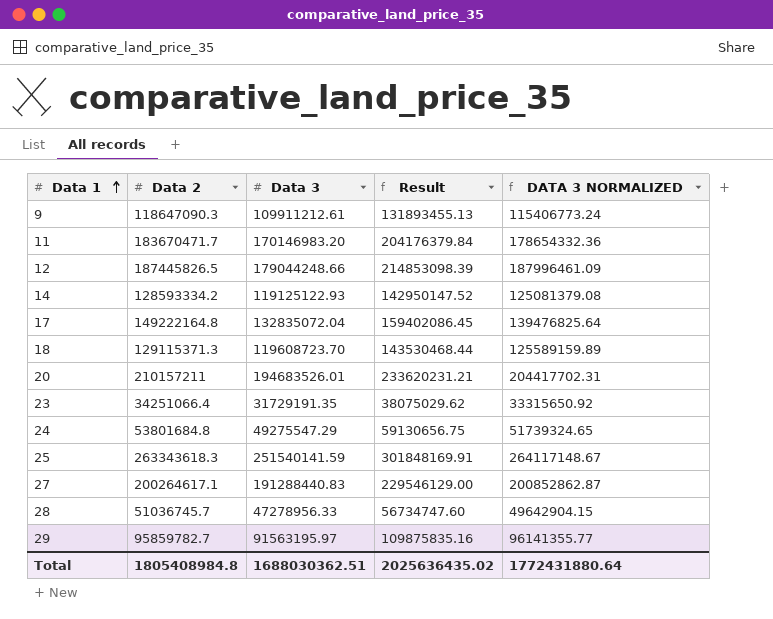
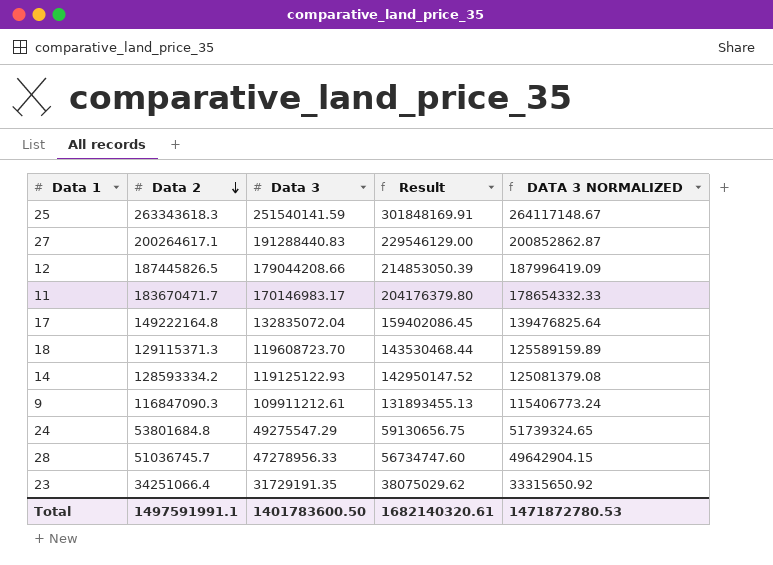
row order: Data 1 ascending -> Data 2 descending
row 20: 210157211 | 194683526.01 | 233620231.21 | 204417702.31 -> none
row 29: 95859782.7 | 91563195.97 | 109875835.16 | 96141355.77 -> none
12 | Data 3: 179044248.66 -> 179044208.66
12 | Result: 214853098.39 -> 214853050.39
12 | DATA 3 NORMALIZED: 187996461.09 -> 187996419.09
11 | Data 3: 170146983.20 -> 170146983.17
11 | Result: 204176379.84 -> 204176379.80
11 | DATA 3 NORMALIZED: 178654332.36 -> 178654332.33
9 | Data 2: 118647090.3 -> 116847090.3
Total | Data 2: 1805408984.8 -> 1497591991.1
Total | Data 3: 1688030362.51 -> 1401783600.50
Total | Result: 2025636435.02 -> 1682140320.61
Total | DATA 3 NORMALIZED: 1772431880.64 -> 1471872780.53

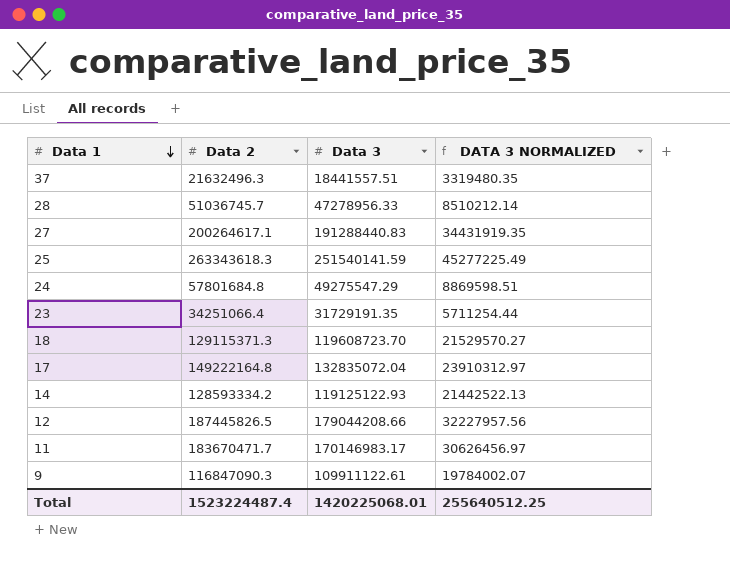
row order: Data 2 descending -> Data 1 descending
column Result | formula: [Data 3] * 1.2 -> none
column DATA 3 NORMALIZED | formula: [Data 3] * 1.05 -> [Data 3] * 0.18
row 37: none -> 21632496.3 | 18441557.51 | 3319480.35
24 | Data 2: 53801684.8 -> 57801684.8
9 | Data 3: 109911212.61 -> 109911122.61
Total | Data 2: 1497591991.1 -> 1523224487.4
Total | Data 3: 1401783600.50 -> 1420225068.01
Total | DATA 3 NORMALIZED: 1471872780.53 -> 255640512.25

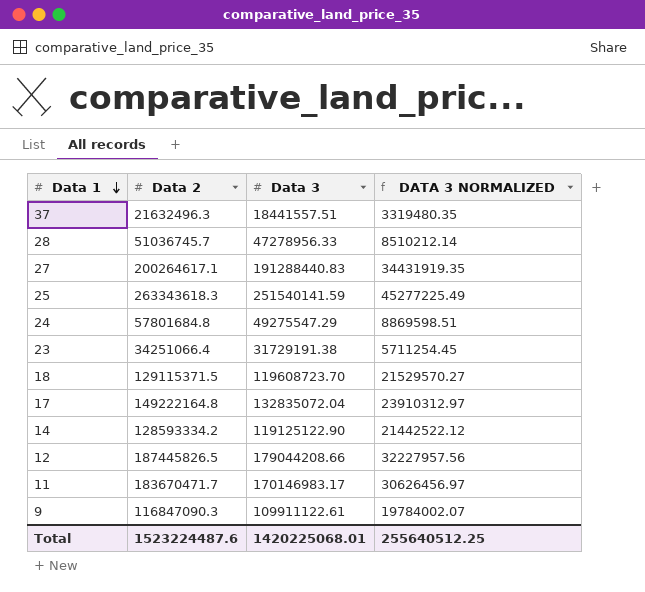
23 | Data 3: 31729191.35 -> 31729191.38
23 | DATA 3 NORMALIZED: 5711254.44 -> 5711254.45
18 | Data 2: 129115371.3 -> 129115371.5
14 | Data 3: 119125122.93 -> 119125122.90
14 | DATA 3 NORMALIZED: 21442522.13 -> 21442522.12
Total | Data 2: 1523224487.4 -> 1523224487.6

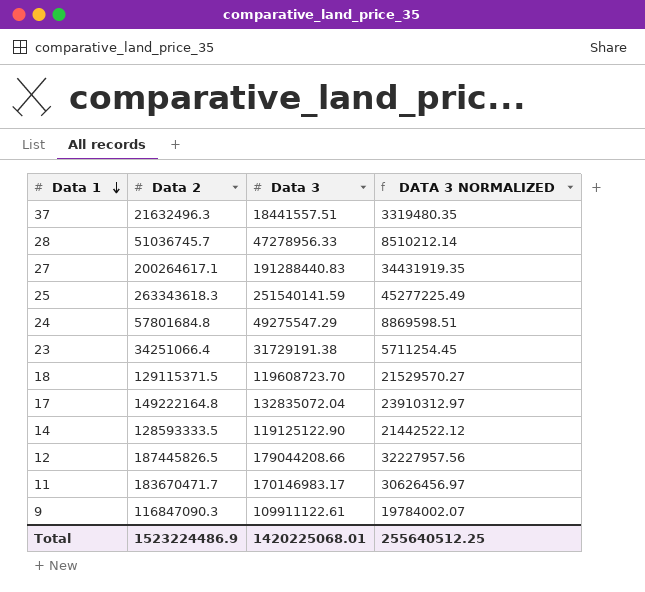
14 | Data 2: 128593334.2 -> 128593333.5
Total | Data 2: 1523224487.6 -> 1523224486.9

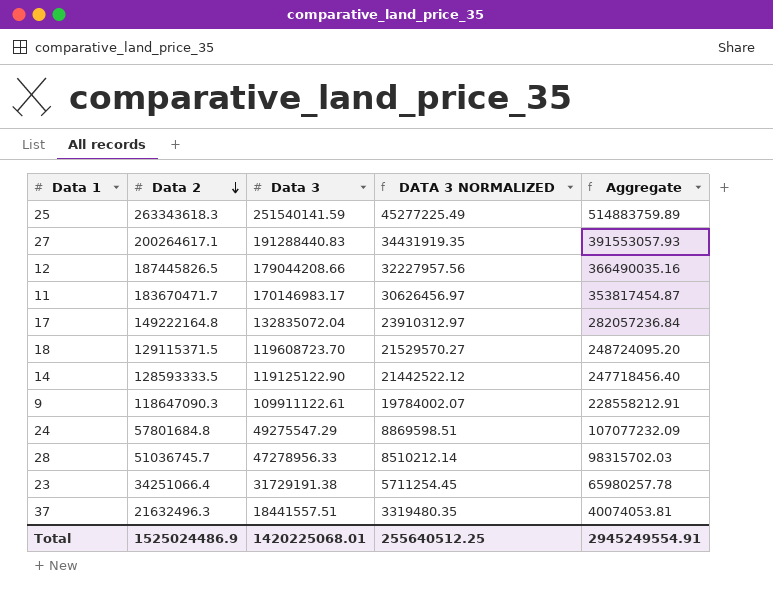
row order: Data 1 descending -> Data 2 descending
column Aggregate | formula: none -> [Data 2] + [Data 3]
9 | Data 2: 116847090.3 -> 118647090.3
Total | Data 2: 1523224486.9 -> 1525024486.9

